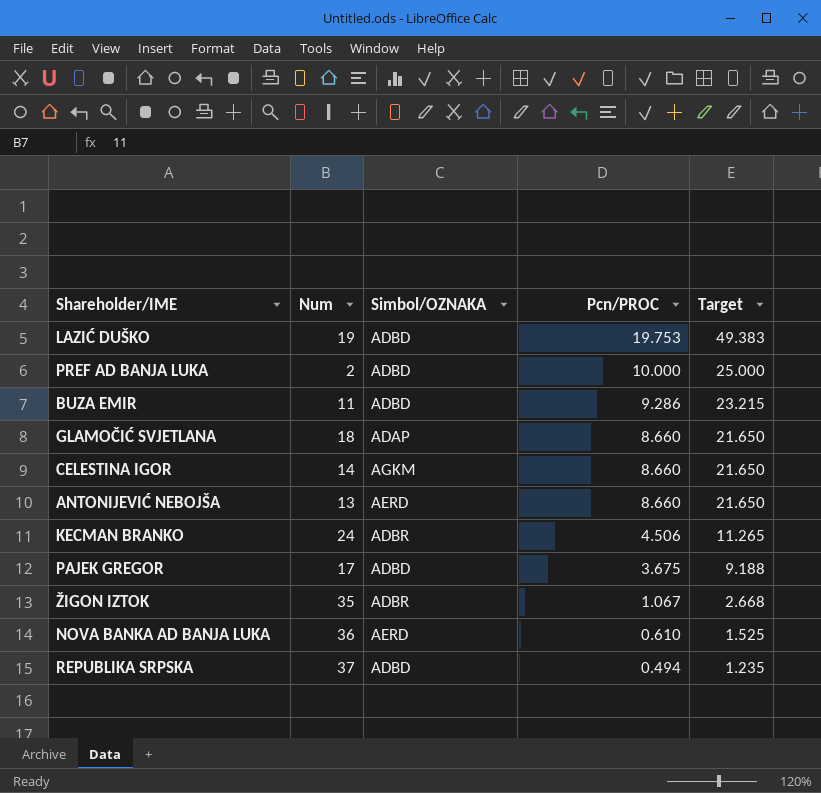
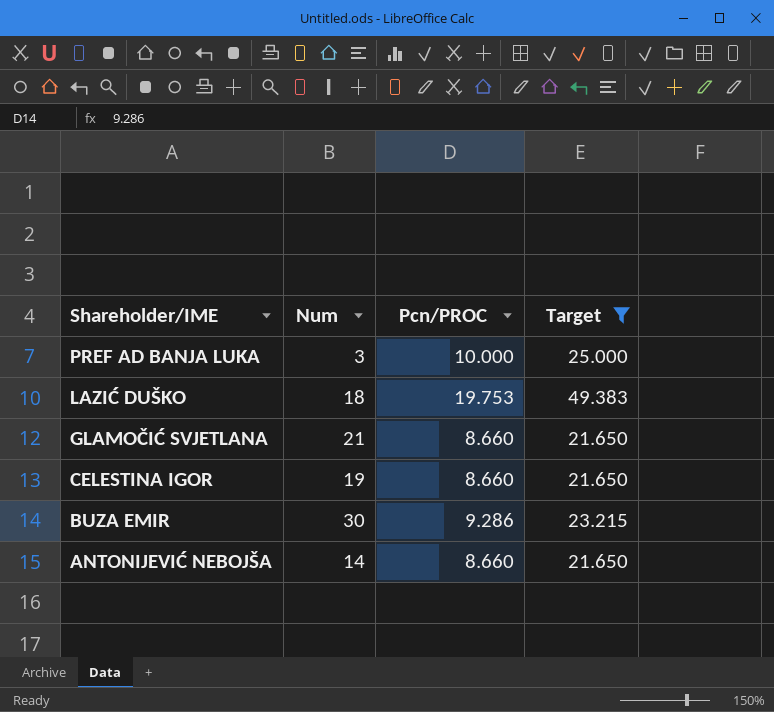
filter: none -> Target >= 21.650
row order: Pcn/PROC descending -> Shareholder/IME descending
column Simbol/OZNAKA | position: 3 -> none
PREF AD BANJA LUKA | Num: 2 -> 3
LAZIĆ DUŠKO | Num: 19 -> 18
GLAMOČIĆ SVJETLANA | Num: 18 -> 21
CELESTINA IGOR | Num: 14 -> 19
BUZA EMIR | Num: 11 -> 30
ANTONIJEVIĆ NEBOJŠA | Num: 13 -> 14

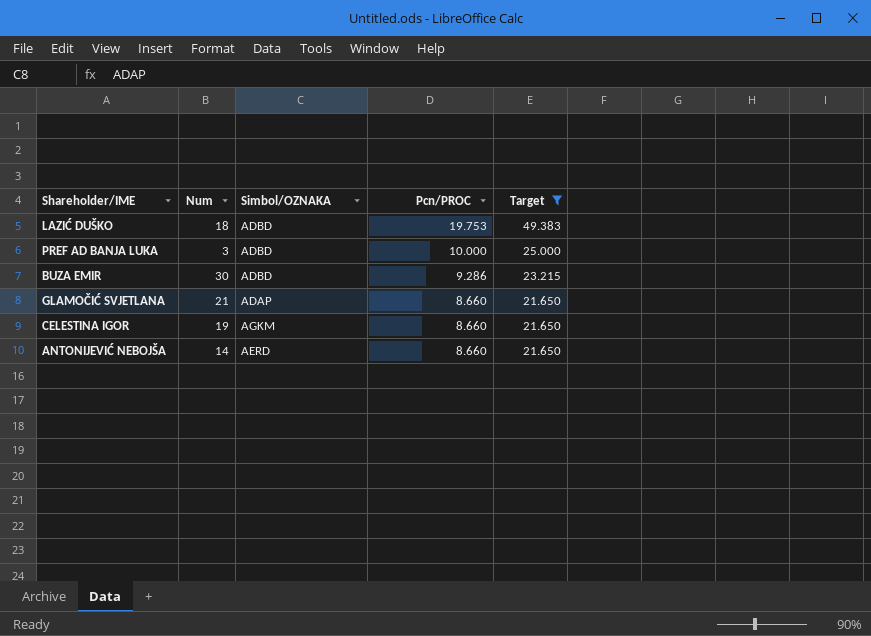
row order: Shareholder/IME descending -> Pcn/PROC descending
column Simbol/OZNAKA | position: none -> 3

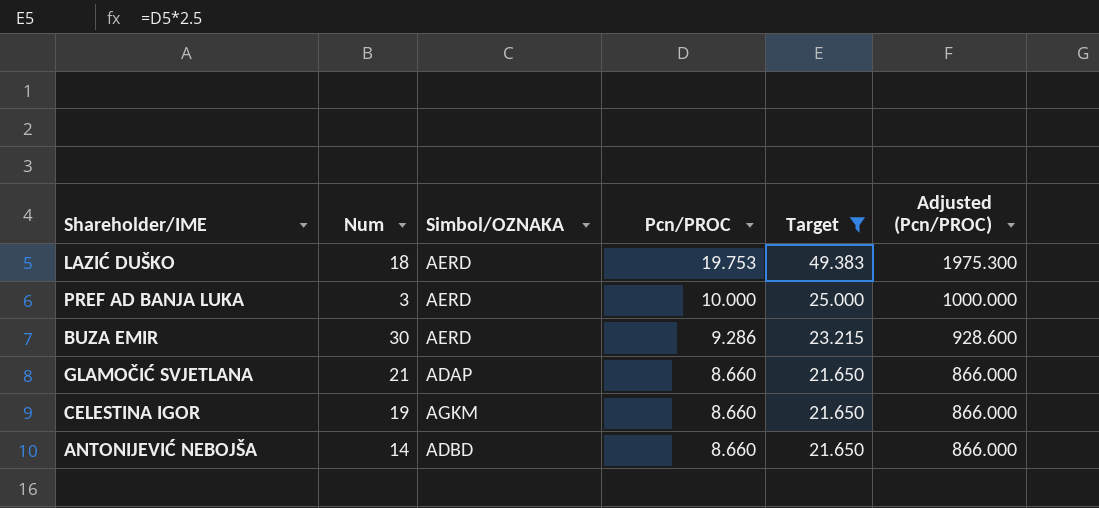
column Adjusted (Pcn/PROC) | formula: none -> [Pcn/PROC] * 100
LAZIĆ DUŠKO | Simbol/OZNAKA: ADBD -> AERD
PREF AD BANJA LUKA | Simbol/OZNAKA: ADBD -> AERD
BUZA EMIR | Simbol/OZNAKA: ADBD -> AERD
ANTONIJEVIĆ NEBOJŠA | Simbol/OZNAKA: AERD -> ADBD

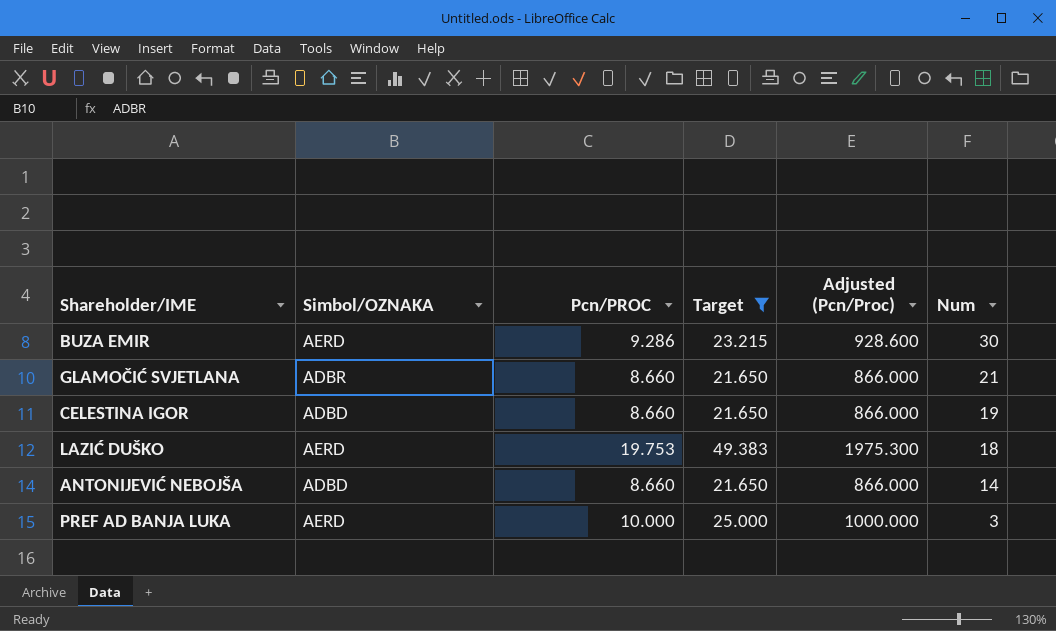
row order: Pcn/PROC descending -> Num descending
column name: Adjusted (Pcn/PROC) -> Adjusted (Pcn/Proc)
column Num | position: 2 -> 6
GLAMOČIĆ SVJETLANA | Simbol/OZNAKA: ADAP -> ADBR
CELESTINA IGOR | Simbol/OZNAKA: AGKM -> ADBD

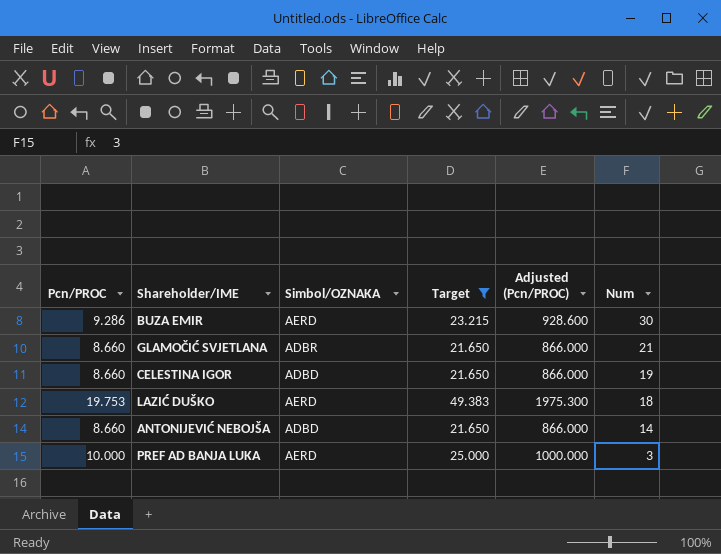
column Pcn/PROC | position: 3 -> 1
column name: Adjusted (Pcn/Proc) -> Adjusted (Pcn/PROC)

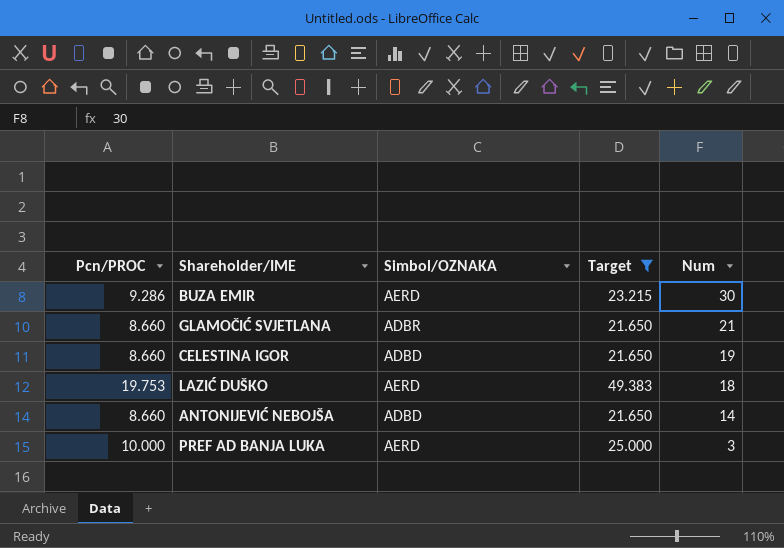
column Adjusted (Pcn/PROC) | formula: [Pcn/PROC] * 100 -> none

